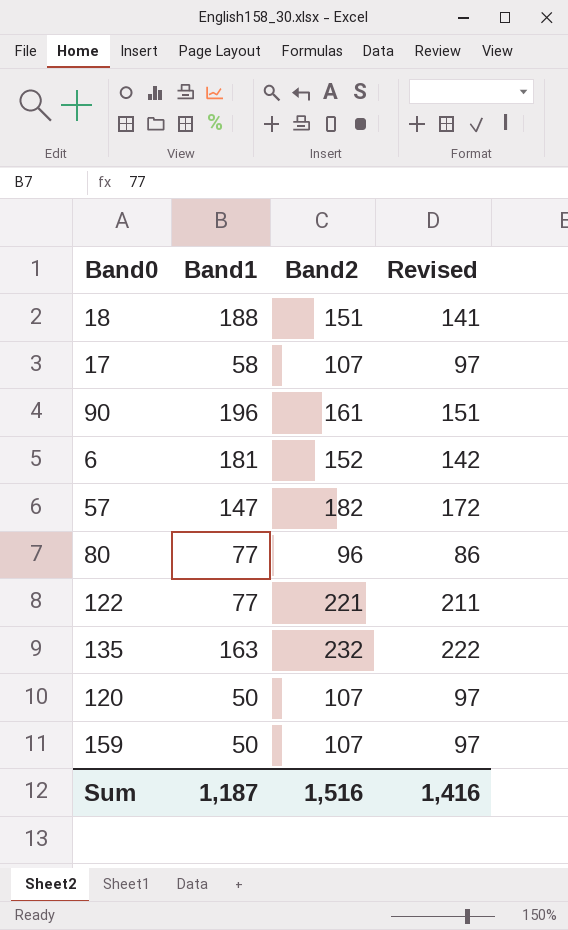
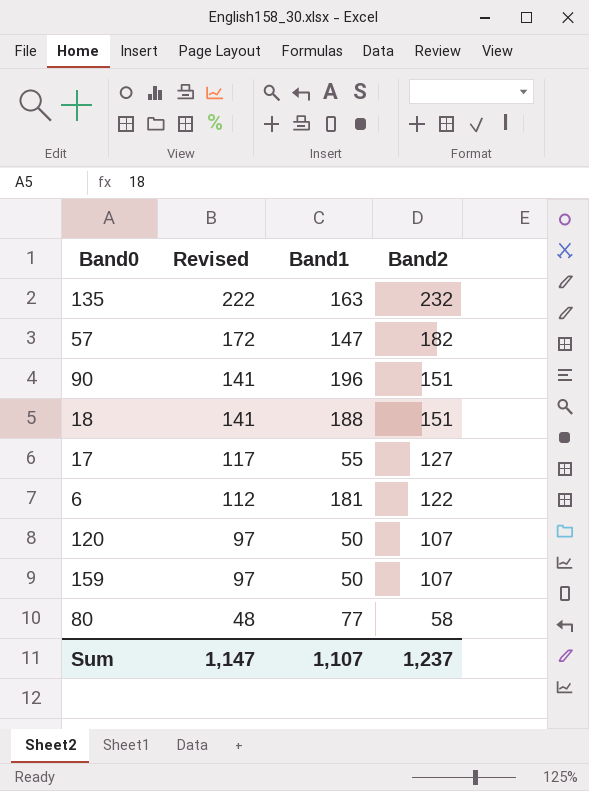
row order: none -> Revised descending
column Revised | position: 4 -> 2
row 122: 77 | 221 | 211 -> none
90 | Revised: 151 -> 141
90 | Band2: 161 -> 151
17 | Revised: 97 -> 117
17 | Band1: 58 -> 55
17 | Band2: 107 -> 127
6 | Revised: 142 -> 112
6 | Band2: 152 -> 122
80 | Revised: 86 -> 48
80 | Band2: 96 -> 58
Sum | Revised: 1,416 -> 1,147
Sum | Band1: 1,187 -> 1,107
Sum | Band2: 1,516 -> 1,237

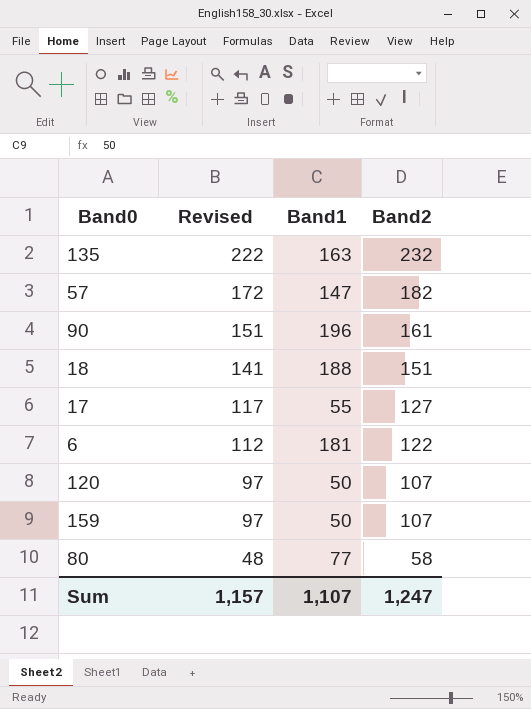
90 | Revised: 141 -> 151
90 | Band2: 151 -> 161
Sum | Revised: 1,147 -> 1,157
Sum | Band2: 1,237 -> 1,247

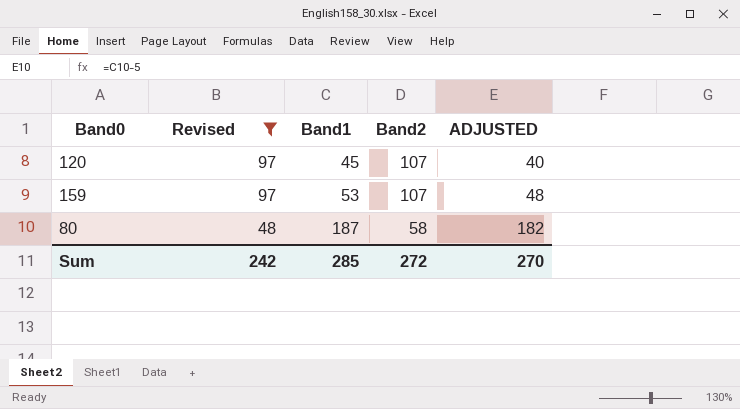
filter: none -> Revised <= 97
column ADJUSTED | formula: none -> [Band1] - 5
120 | Band1: 50 -> 45
159 | Band1: 50 -> 53
80 | Band1: 77 -> 187
Sum | Revised: 1,157 -> 242
Sum | Band1: 1,107 -> 285
Sum | Band2: 1,247 -> 272

